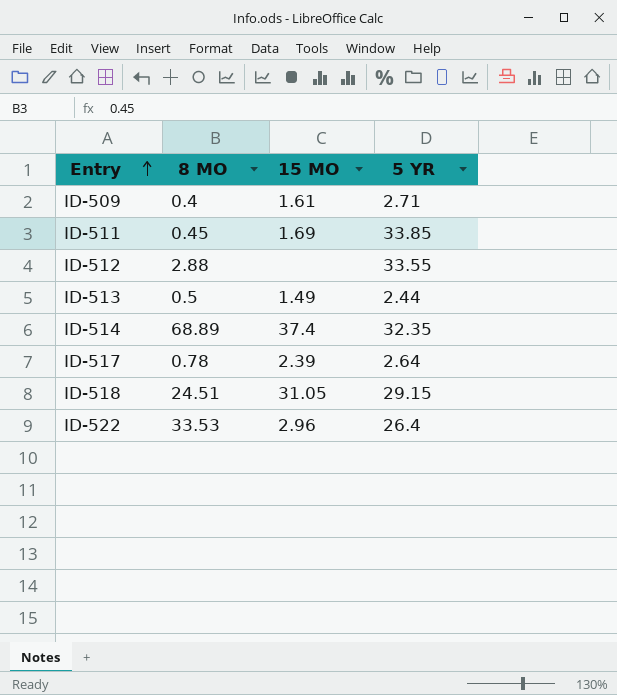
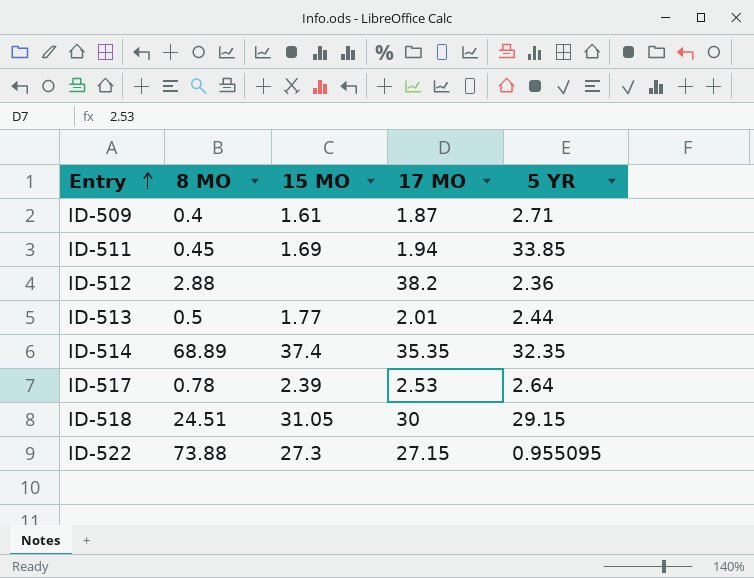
column 17 MO | position: none -> 4
ID-512 | 5 YR: 33.55 -> 2.36
ID-513 | 15 MO: 1.49 -> 1.77
ID-522 | 8 MO: 33.53 -> 73.88
ID-522 | 15 MO: 2.96 -> 27.3
ID-522 | 5 YR: 26.4 -> 0.955095

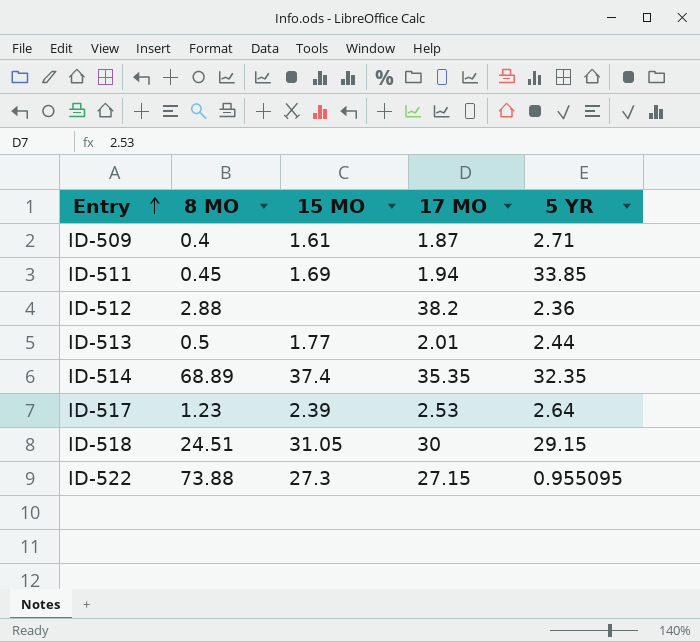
ID-517 | 8 MO: 0.78 -> 1.23

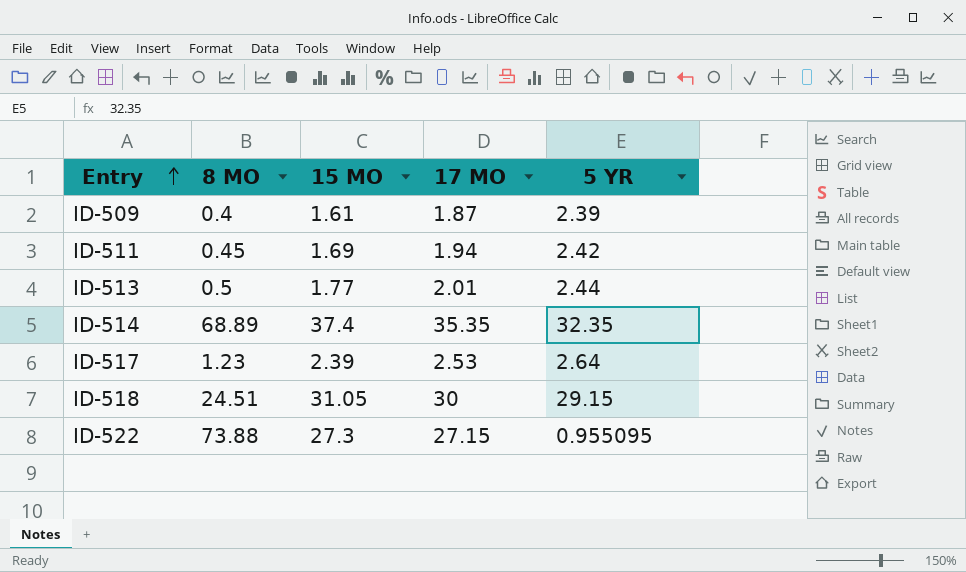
row ID-512: 2.88 | none | 38.2 | 2.36 -> none
ID-509 | 5 YR: 2.71 -> 2.39
ID-511 | 5 YR: 33.85 -> 2.42

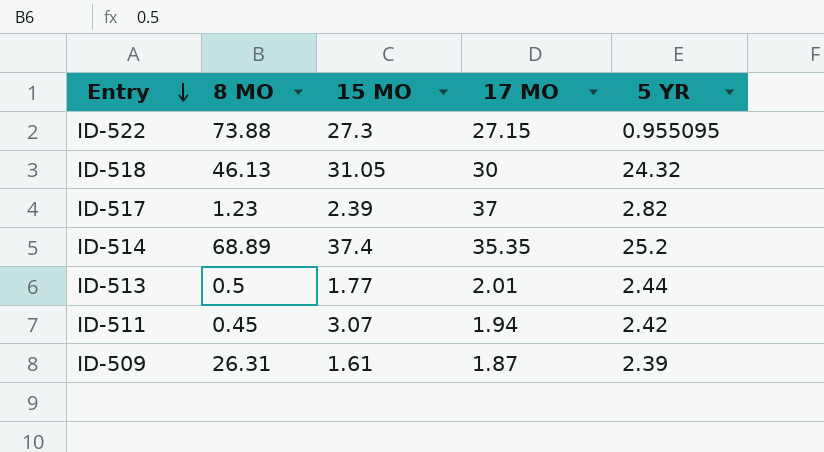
row order: Entry ascending -> Entry descending
ID-518 | 8 MO: 24.51 -> 46.13
ID-518 | 5 YR: 29.15 -> 24.32
ID-517 | 17 MO: 2.53 -> 37
ID-517 | 5 YR: 2.64 -> 2.82
ID-514 | 5 YR: 32.35 -> 25.2
ID-511 | 15 MO: 1.69 -> 3.07
ID-509 | 8 MO: 0.4 -> 26.31

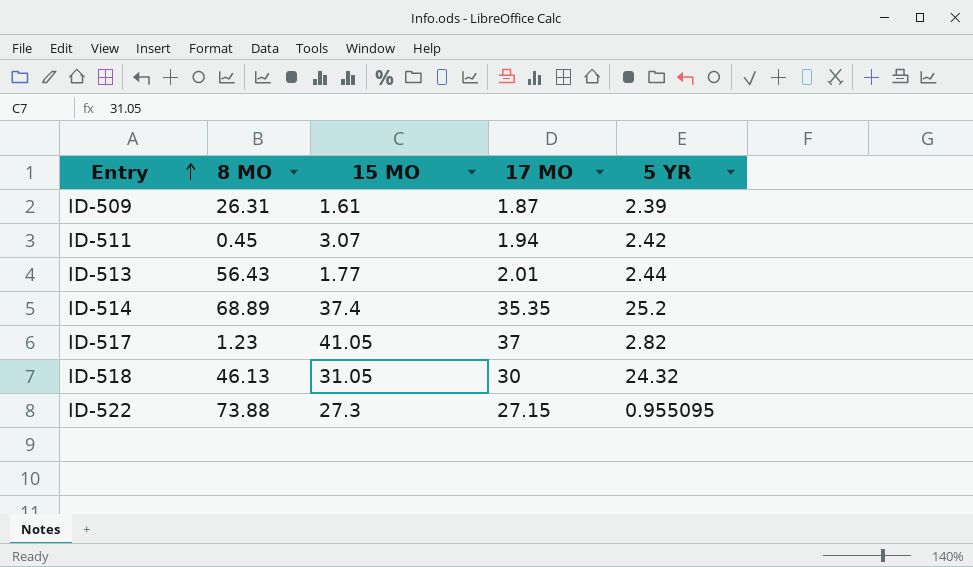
row order: Entry descending -> Entry ascending
ID-513 | 8 MO: 0.5 -> 56.43
ID-517 | 15 MO: 2.39 -> 41.05

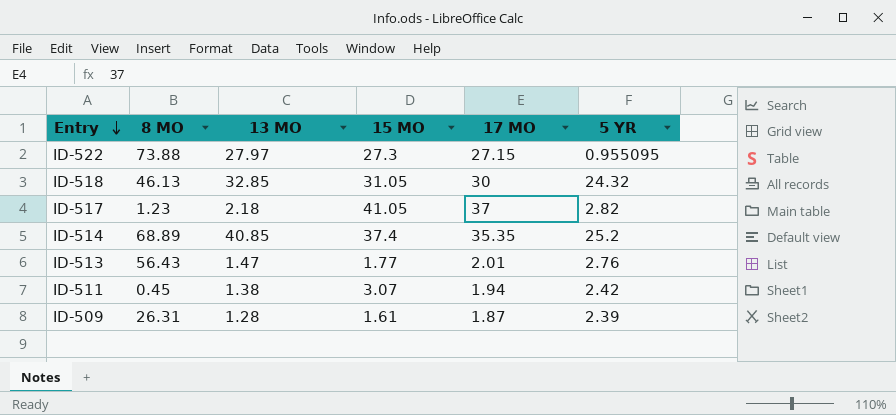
row order: Entry ascending -> Entry descending
column 13 MO | position: none -> 3
ID-513 | 5 YR: 2.44 -> 2.76

